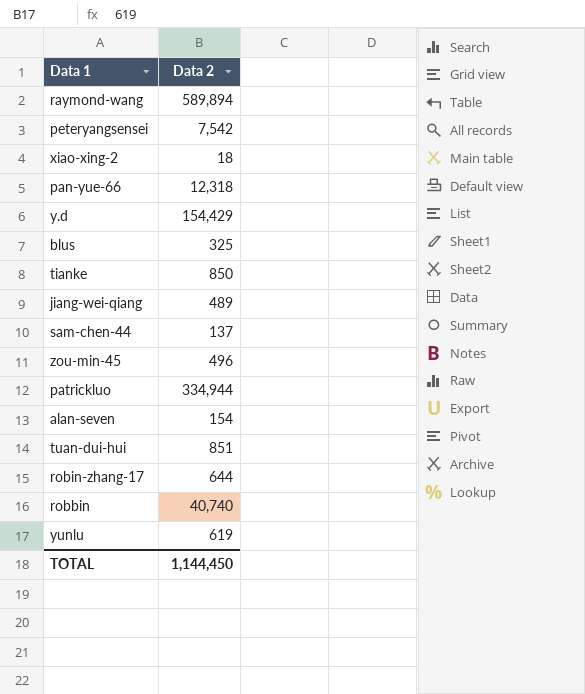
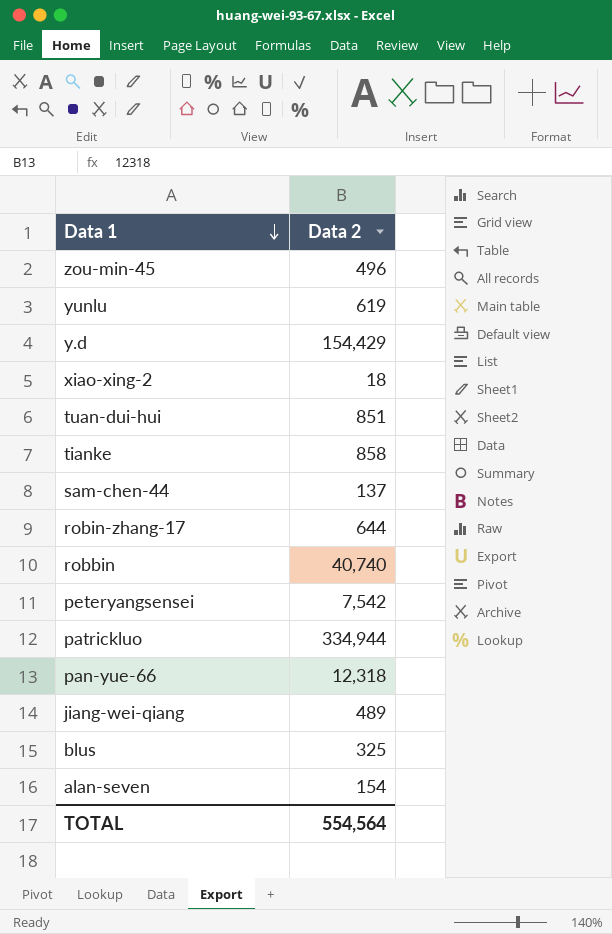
row order: none -> Data 1 descending
row raymond-wang: 589,894 -> none
tianke | Data 2: 850 -> 858
TOTAL | Data 2: 1,144,450 -> 554,564

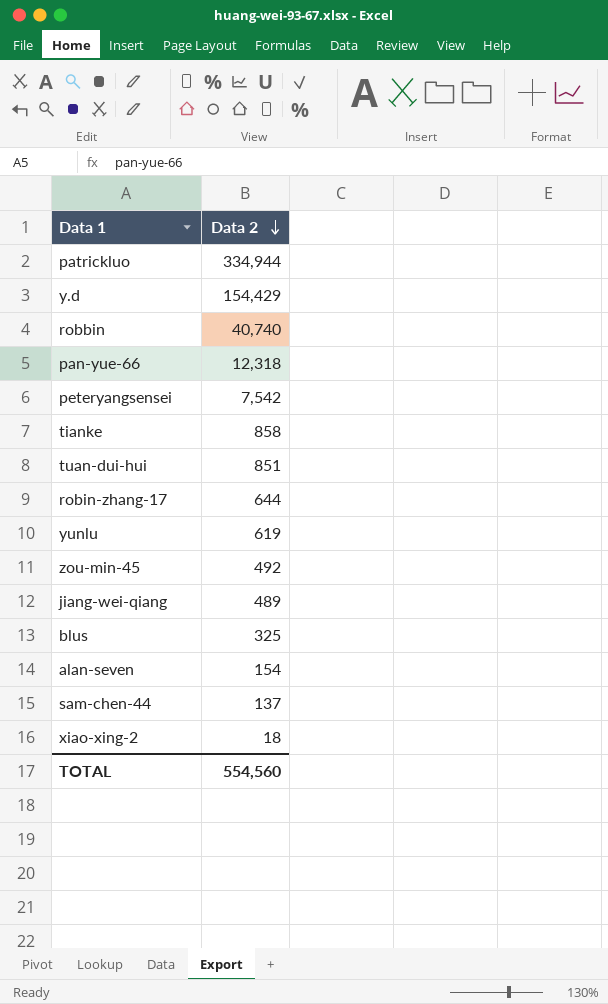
row order: Data 1 descending -> Data 2 descending
zou-min-45 | Data 2: 496 -> 492
TOTAL | Data 2: 554,564 -> 554,560

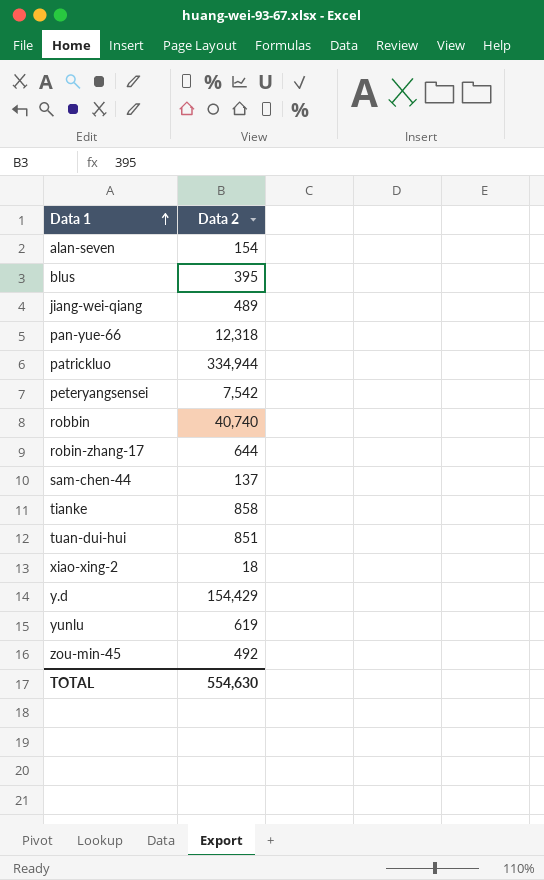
row order: Data 2 descending -> Data 1 ascending
blus | Data 2: 325 -> 395
TOTAL | Data 2: 554,560 -> 554,630

